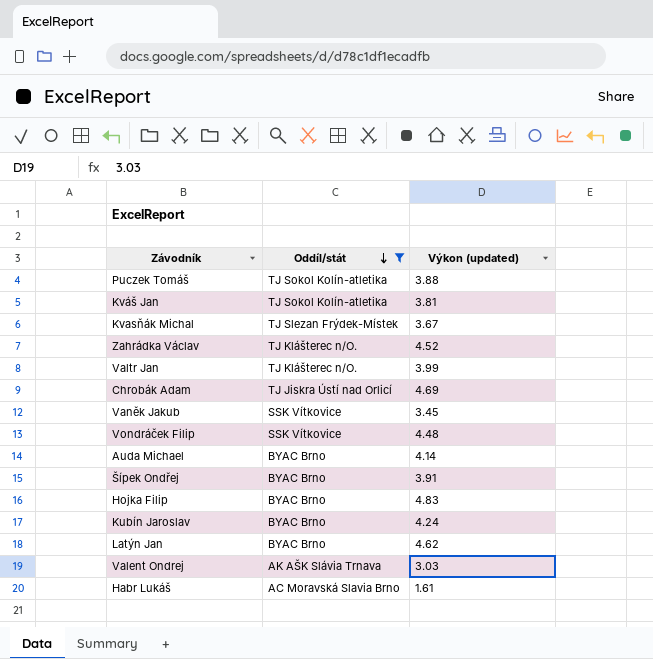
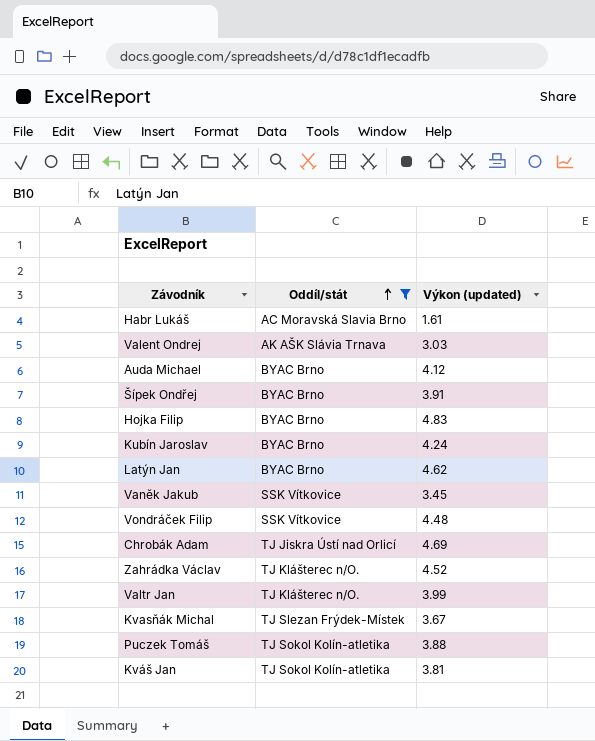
row order: Oddíl/stát descending -> Oddíl/stát ascending
Auda Michael | Výkon (updated): 4.14 -> 4.12

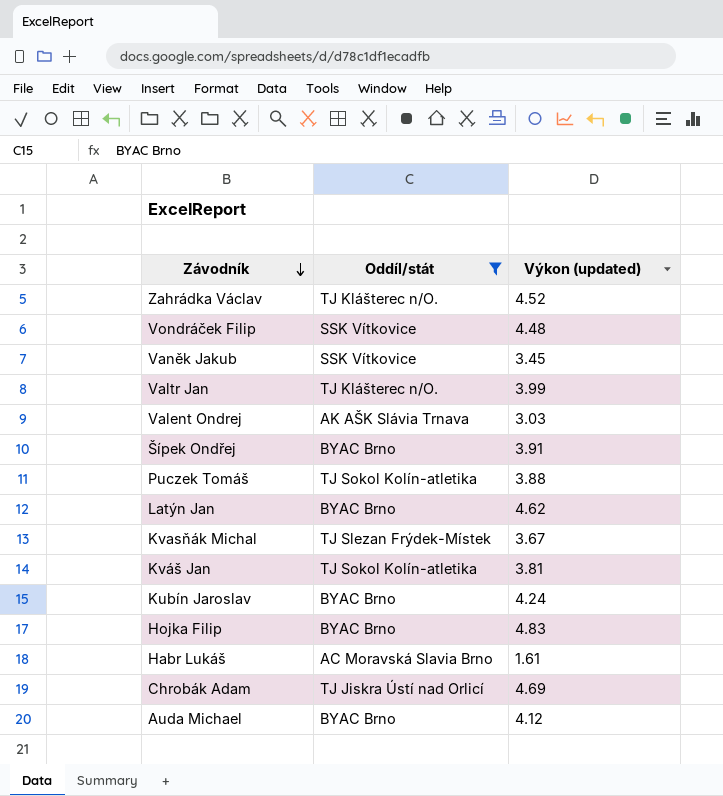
row order: Oddíl/stát ascending -> Závodník descending

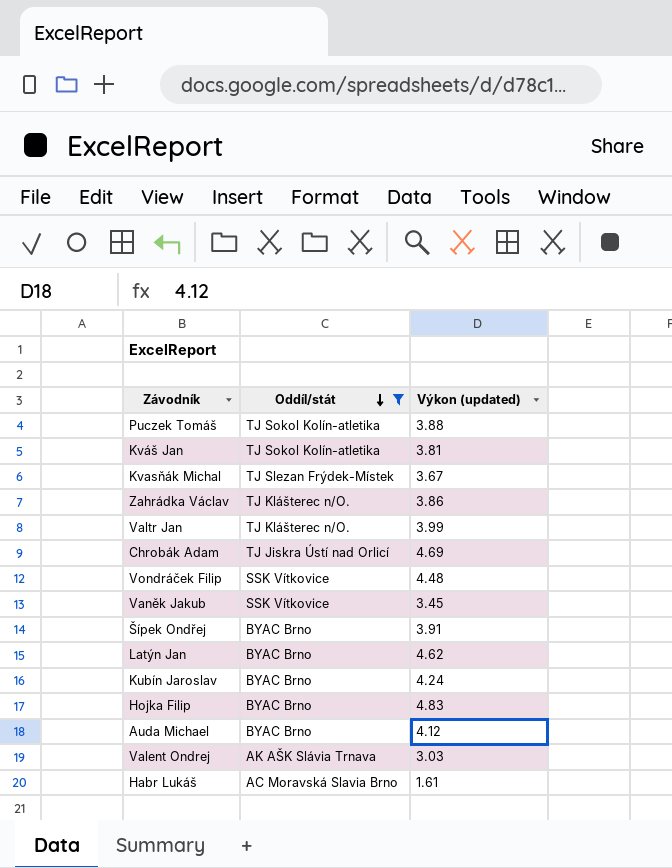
row order: Závodník descending -> Oddíl/stát descending
Zahrádka Václav | Výkon (updated): 4.52 -> 3.86

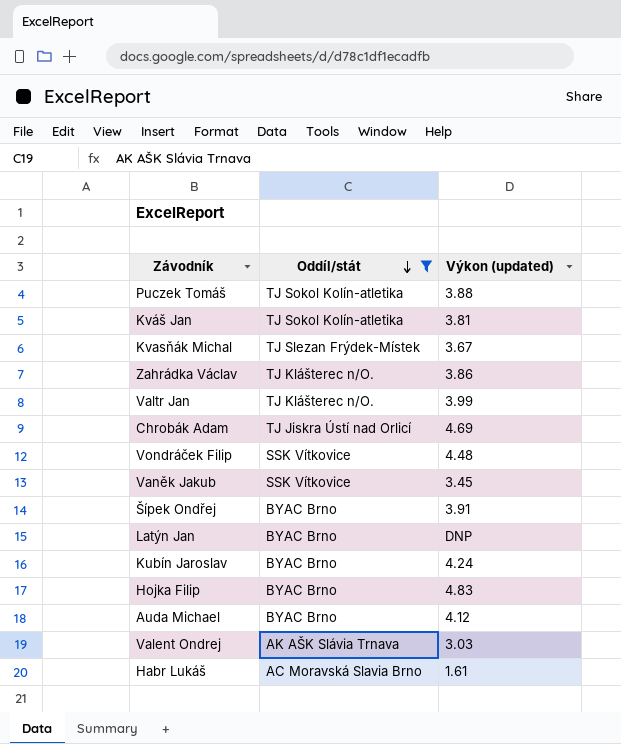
Latýn Jan | Výkon (updated): 4.62 -> DNP

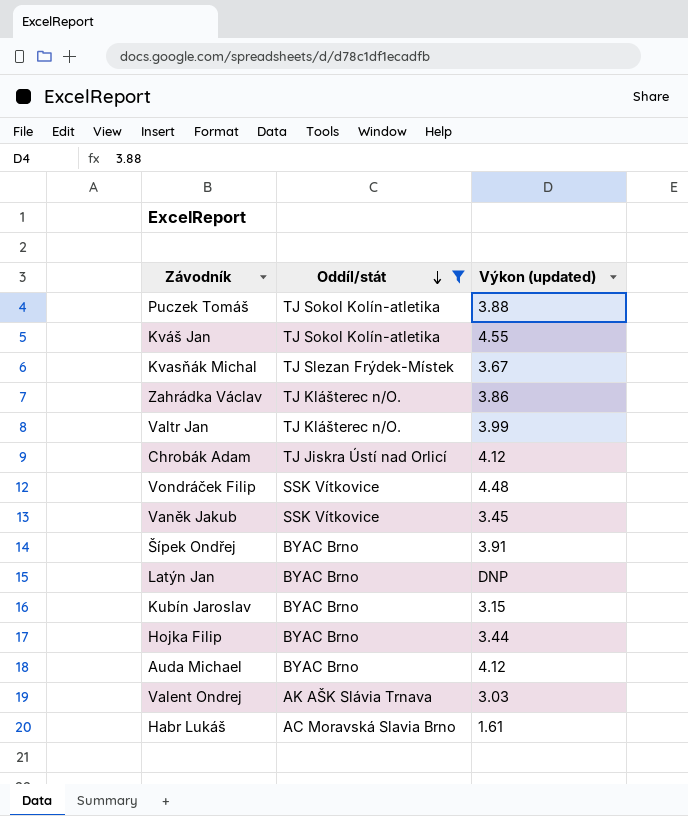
Kváš Jan | Výkon (updated): 3.81 -> 4.55
Chrobák Adam | Výkon (updated): 4.69 -> 4.12
Kubín Jaroslav | Výkon (updated): 4.24 -> 3.15
Hojka Filip | Výkon (updated): 4.83 -> 3.44

